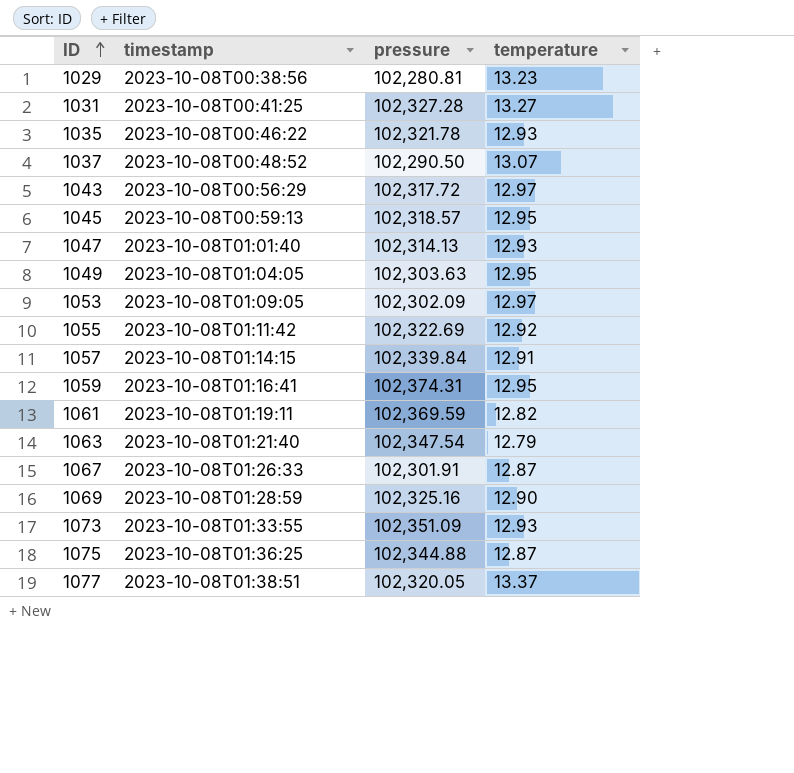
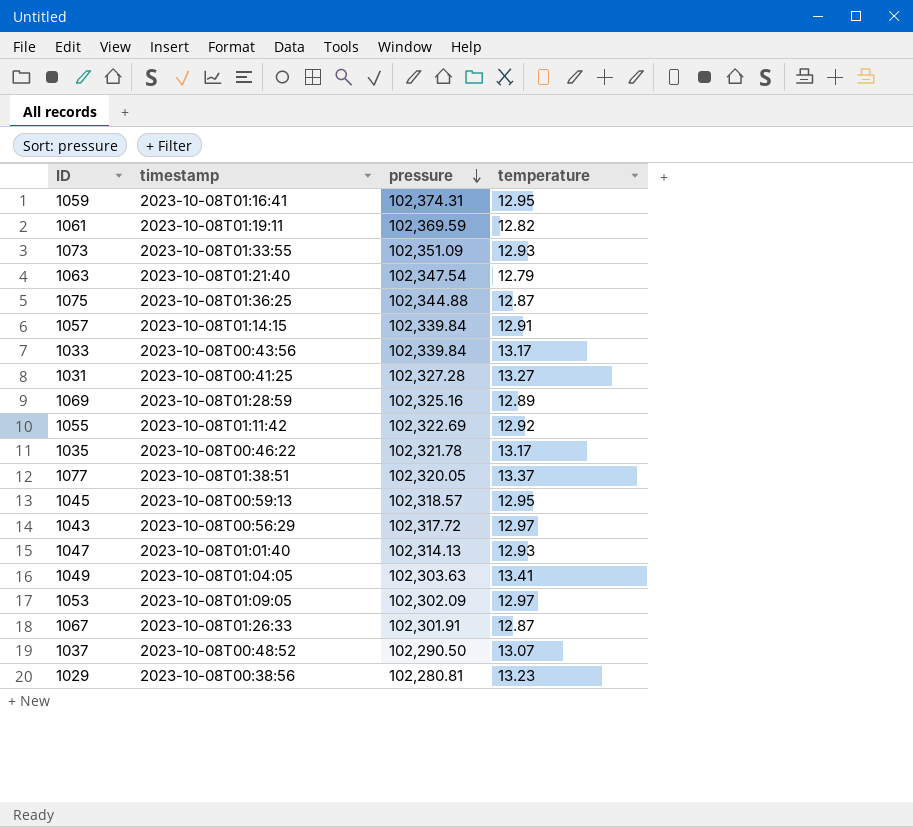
row order: ID ascending -> pressure descending
row 1033: none -> 2023-10-08T00:43:56 | 102,339.84 | 13.17
1069 | temperature: 12.90 -> 12.89
1035 | temperature: 12.93 -> 13.17
1049 | temperature: 12.95 -> 13.41

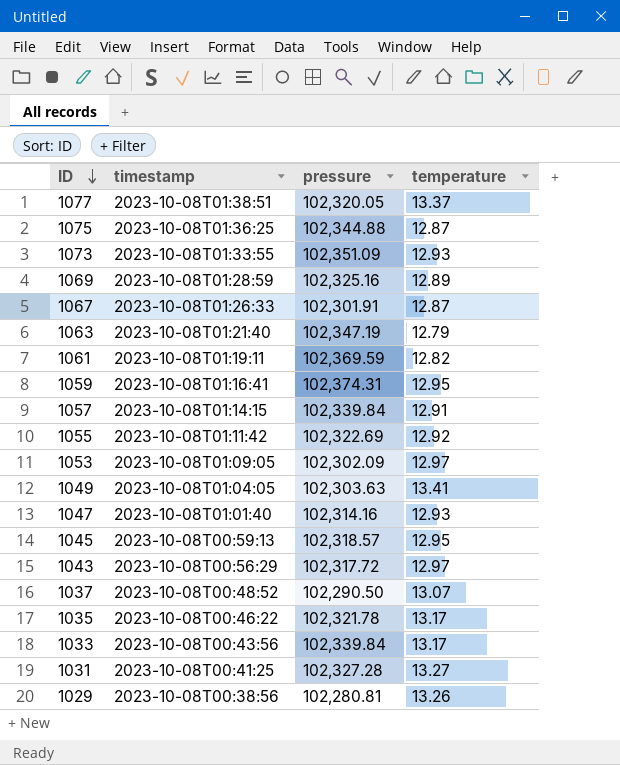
row order: pressure descending -> ID descending
1063 | pressure: 102,347.54 -> 102,347.19
1047 | pressure: 102,314.13 -> 102,314.16
1029 | temperature: 13.23 -> 13.26

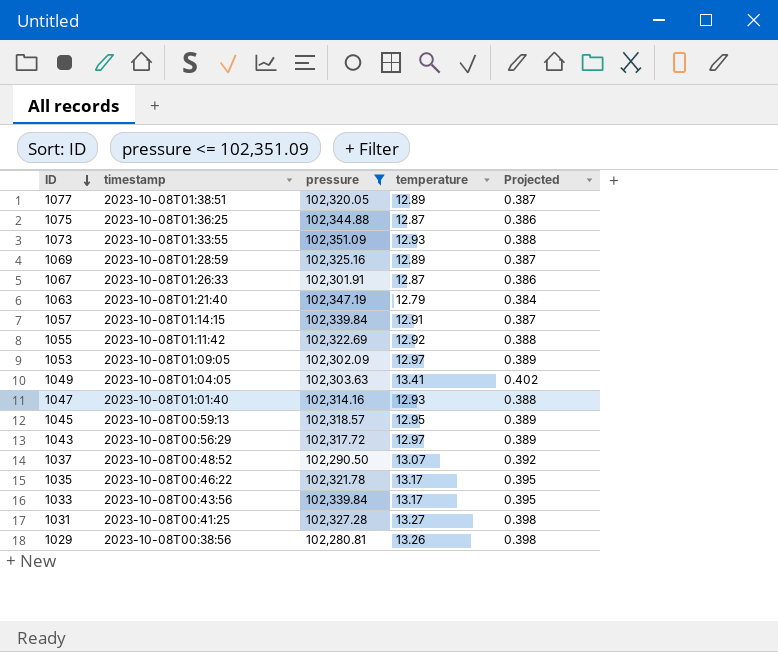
filter: none -> pressure <= 102,351.09
column Projected | formula: none -> [temperature] * 0.03
1077 | temperature: 13.37 -> 12.89

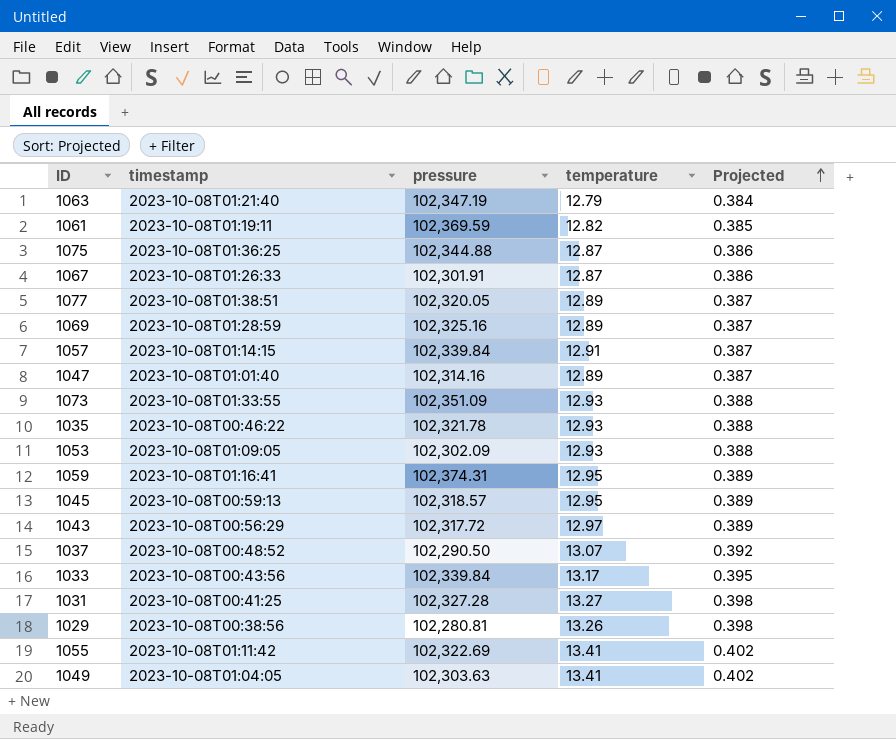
filter: pressure <= 102,351.09 -> none
row order: ID descending -> Projected ascending
1047 | temperature: 12.93 -> 12.89
1047 | Projected: 0.388 -> 0.387
1035 | temperature: 13.17 -> 12.93
1035 | Projected: 0.395 -> 0.388
1053 | temperature: 12.97 -> 12.93
1053 | Projected: 0.389 -> 0.388
1055 | temperature: 12.92 -> 13.41
1055 | Projected: 0.388 -> 0.402

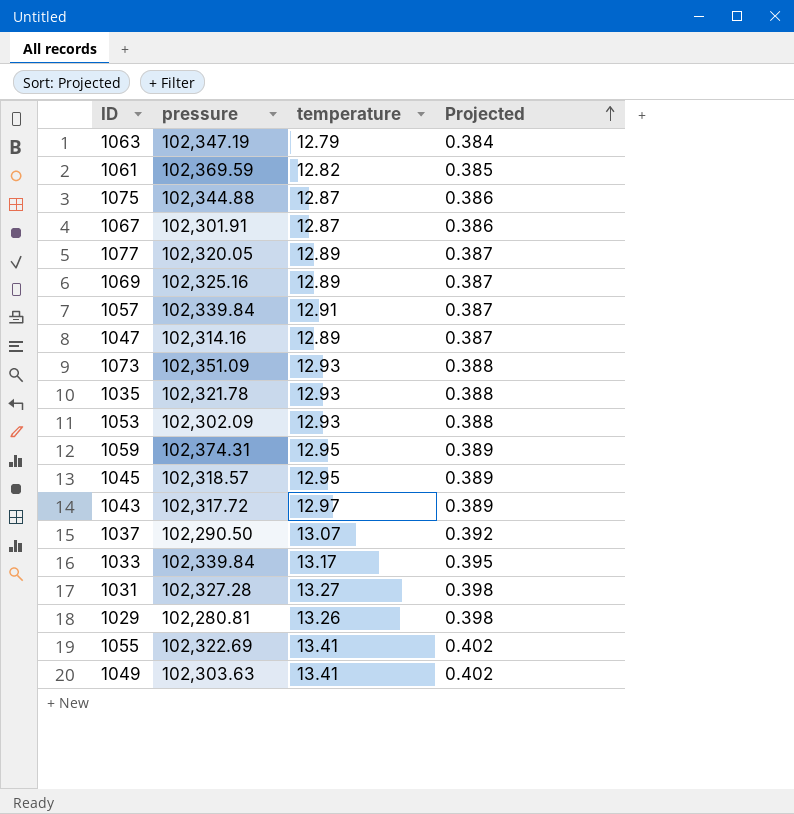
column timestamp | position: 2 -> none

